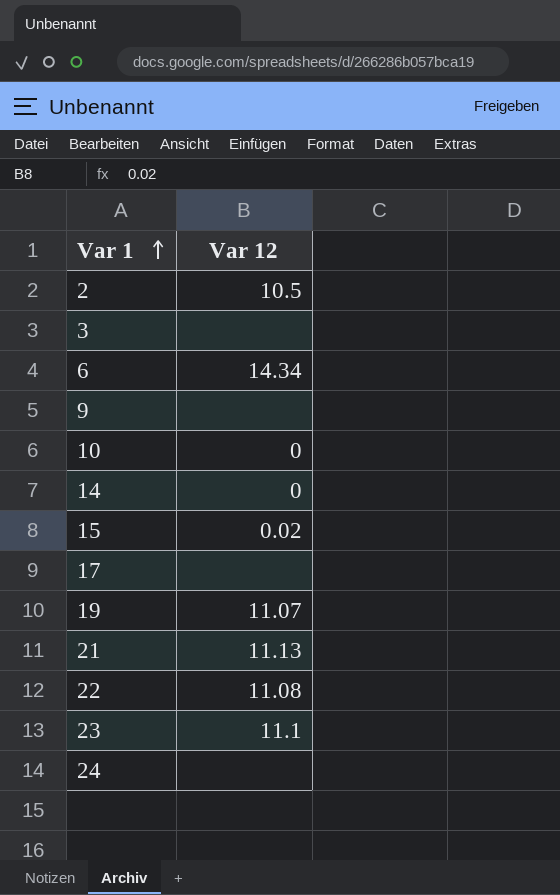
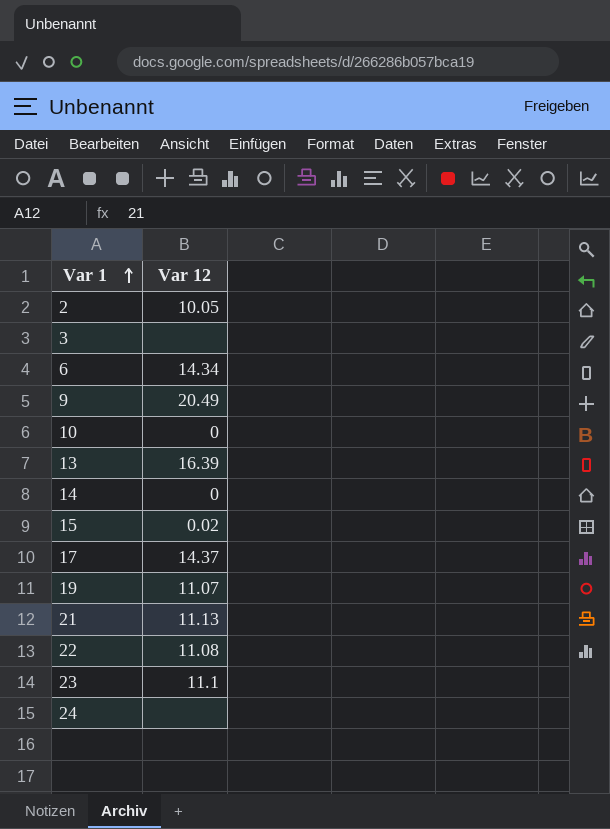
2 | Var 12: 10.5 -> 10.05
9 | Var 12: none -> 20.49
row 13: none -> 16.39
17 | Var 12: none -> 14.37

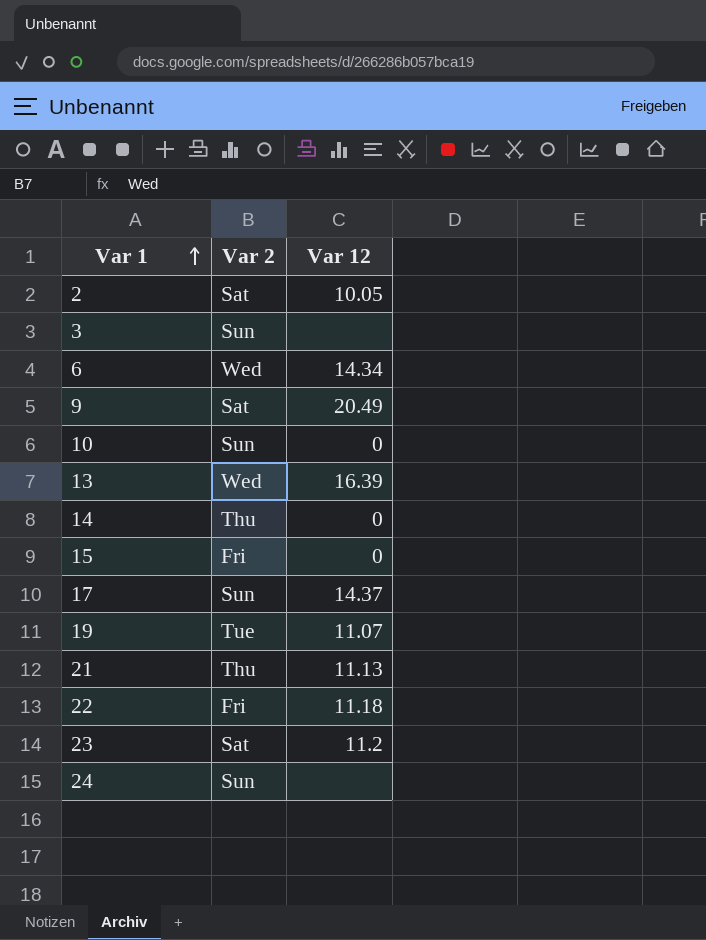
column Var 2 | position: none -> 2
15 | Var 12: 0.02 -> 0
22 | Var 12: 11.08 -> 11.18
23 | Var 12: 11.1 -> 11.2

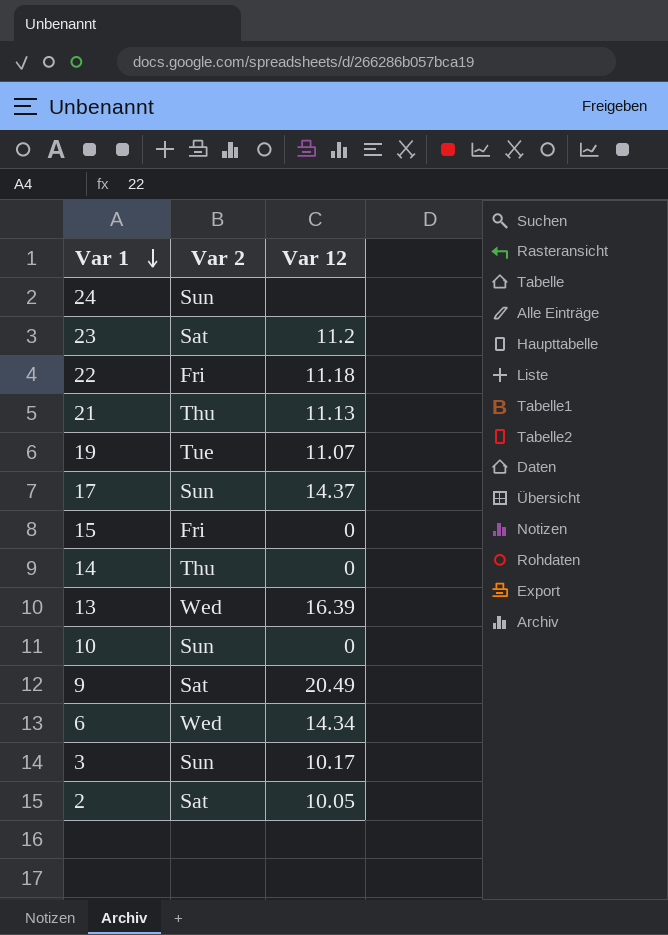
row order: Var 1 ascending -> Var 1 descending
3 | Var 12: none -> 10.17

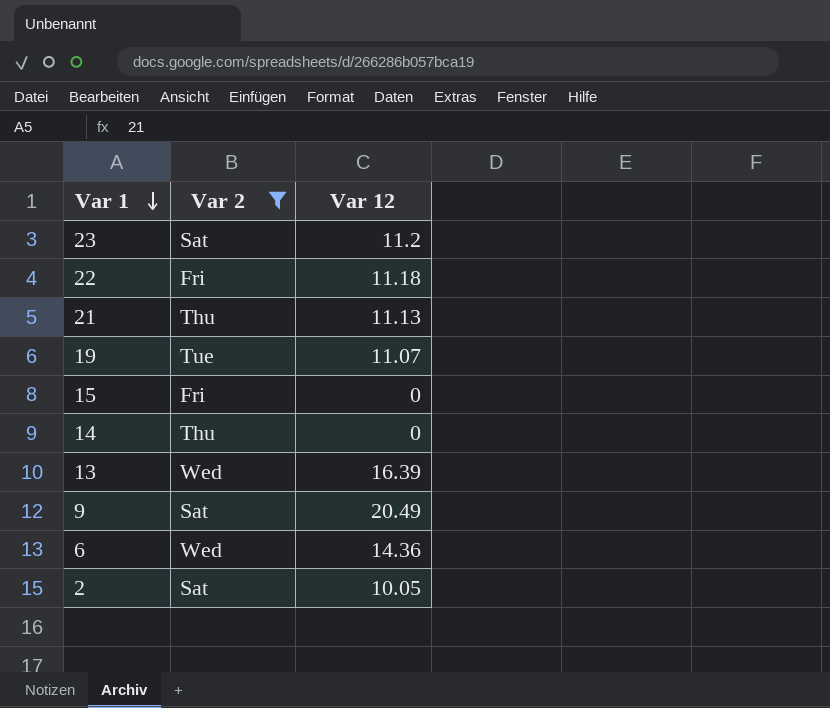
filter: none -> Var 2 != Sun
6 | Var 12: 14.34 -> 14.36

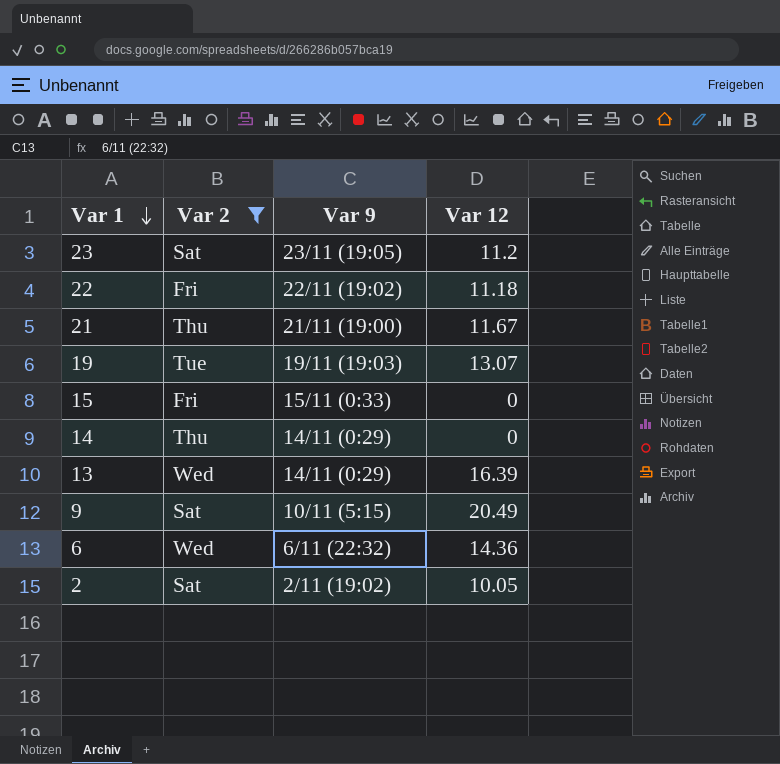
column Var 9 | position: none -> 3
21 | Var 12: 11.13 -> 11.67
19 | Var 12: 11.07 -> 13.07

